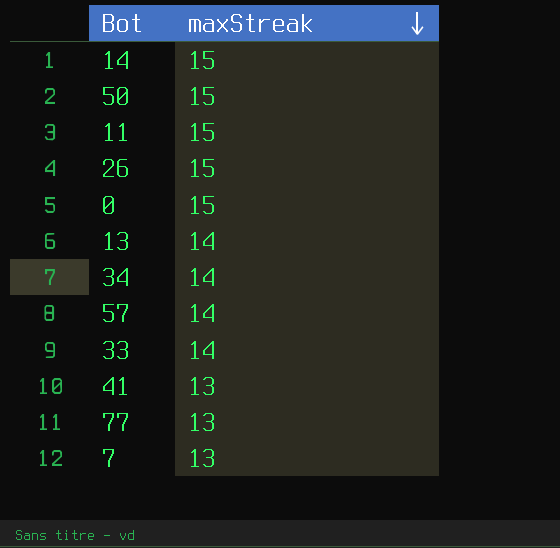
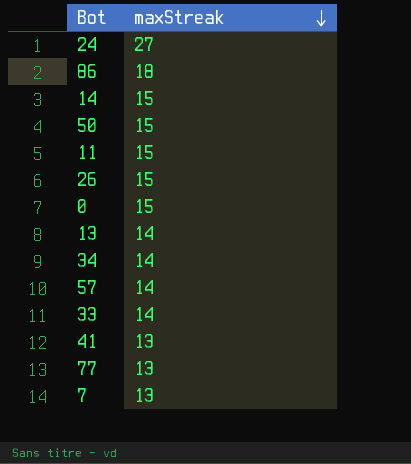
row 24: none -> 27
row 86: none -> 18

